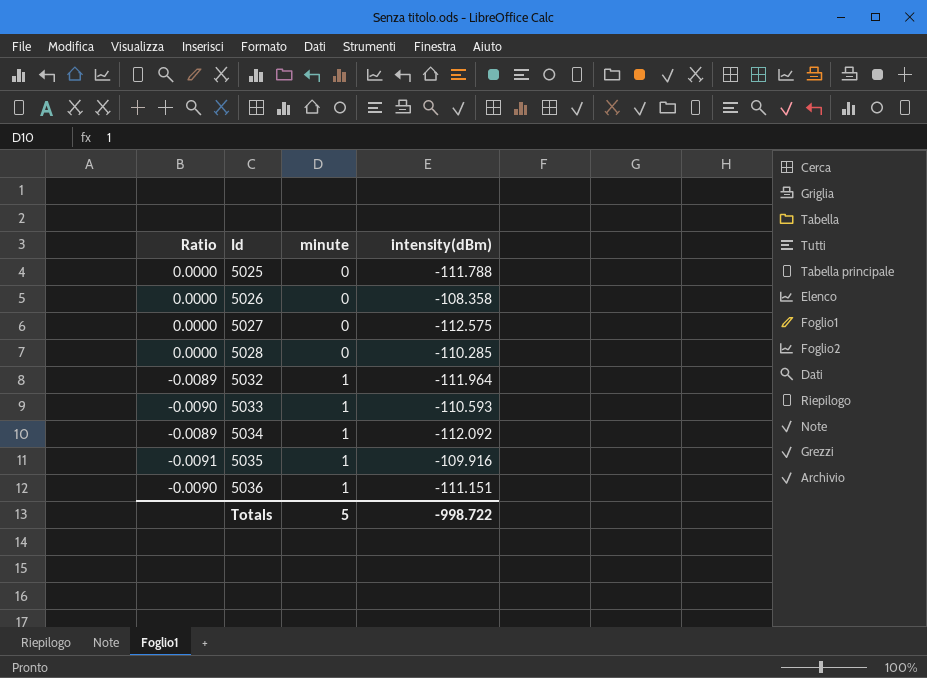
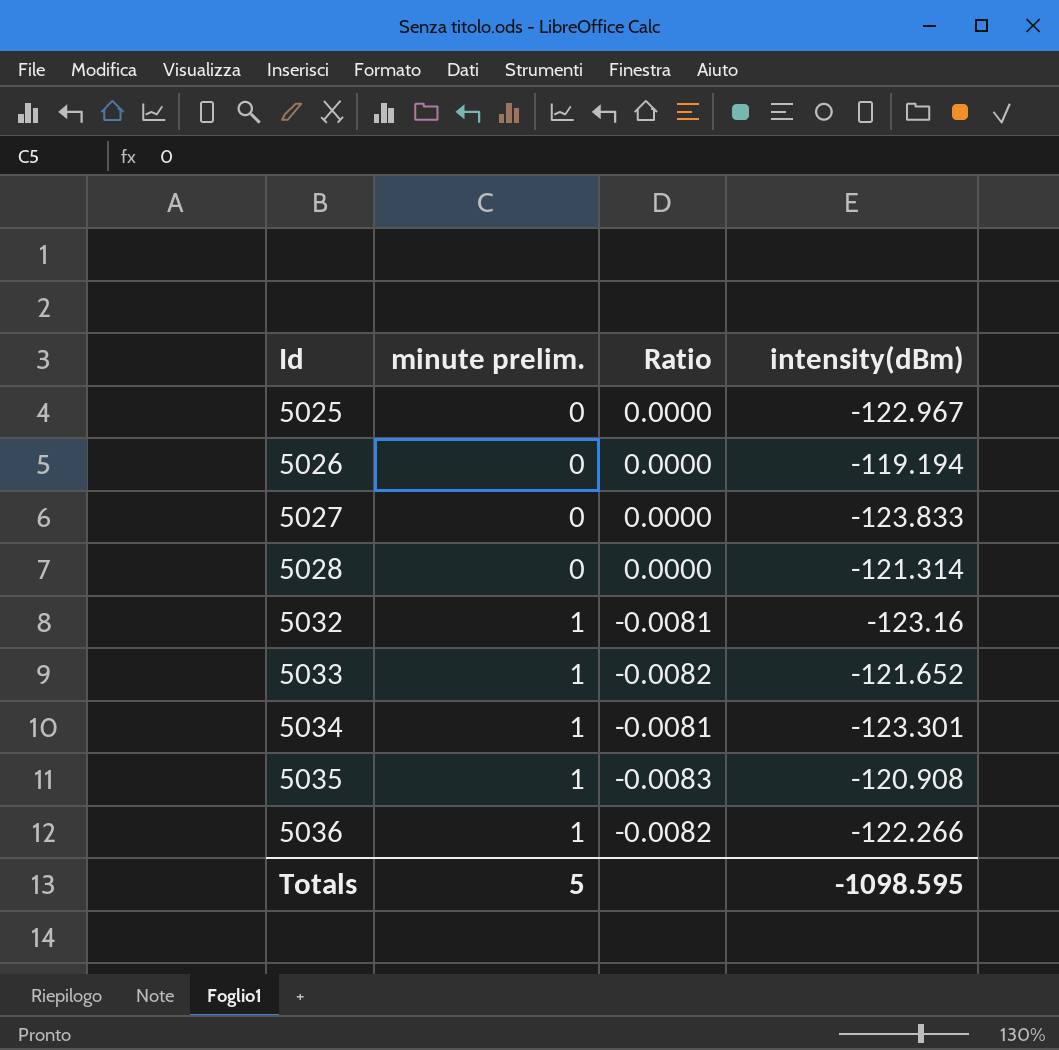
column name: minute -> minute prelim.
column Ratio | position: 1 -> 3
5025 | intensity(dBm): -111.788 -> -122.967
5026 | intensity(dBm): -108.358 -> -119.194
5027 | intensity(dBm): -112.575 -> -123.833
5028 | intensity(dBm): -110.285 -> -121.314
5032 | Ratio: -0.0089 -> -0.0081
5032 | intensity(dBm): -111.964 -> -123.16
5033 | Ratio: -0.0090 -> -0.0082
5033 | intensity(dBm): -110.593 -> -121.652
5034 | Ratio: -0.0089 -> -0.0081
5034 | intensity(dBm): -112.092 -> -123.301
5035 | Ratio: -0.0091 -> -0.0083
5035 | intensity(dBm): -109.916 -> -120.908
5036 | Ratio: -0.0090 -> -0.0082
5036 | intensity(dBm): -111.151 -> -122.266
Totals | intensity(dBm): -998.722 -> -1098.595

